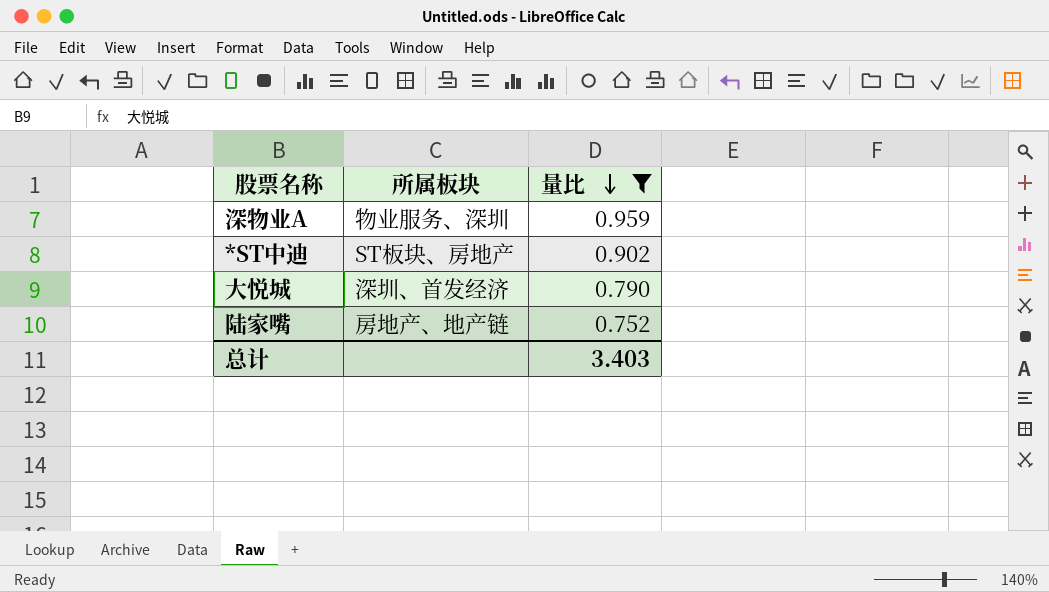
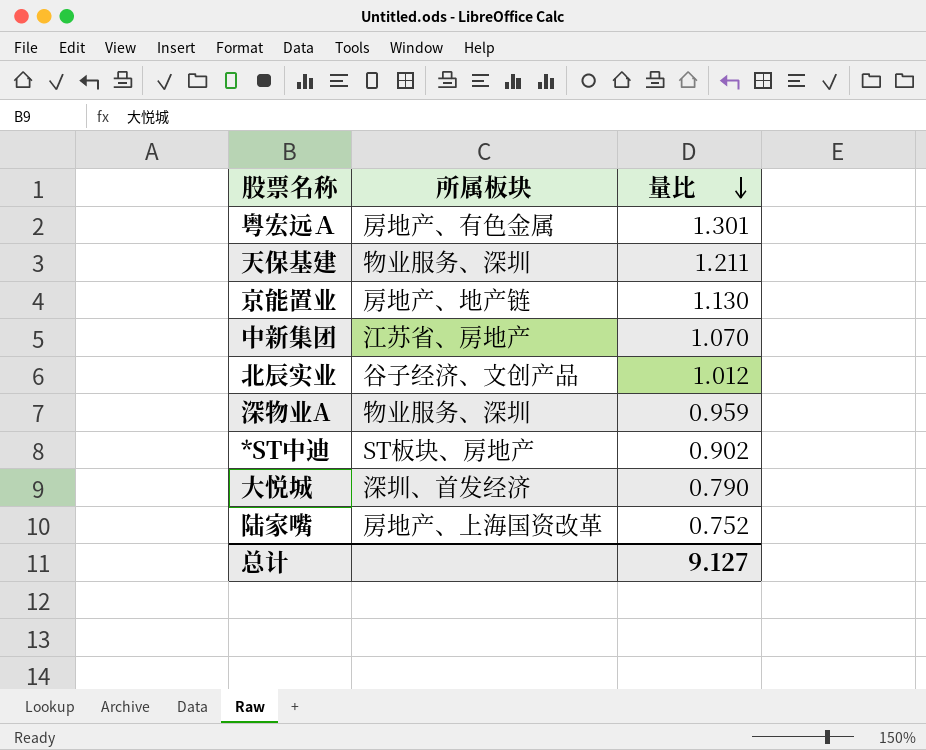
filter: 量比 <= 0.959 -> none
陆家嘴 | 所属板块: 房地产、地产链 -> 房地产、上海国资改革
总计 | 量比: 3.403 -> 9.127

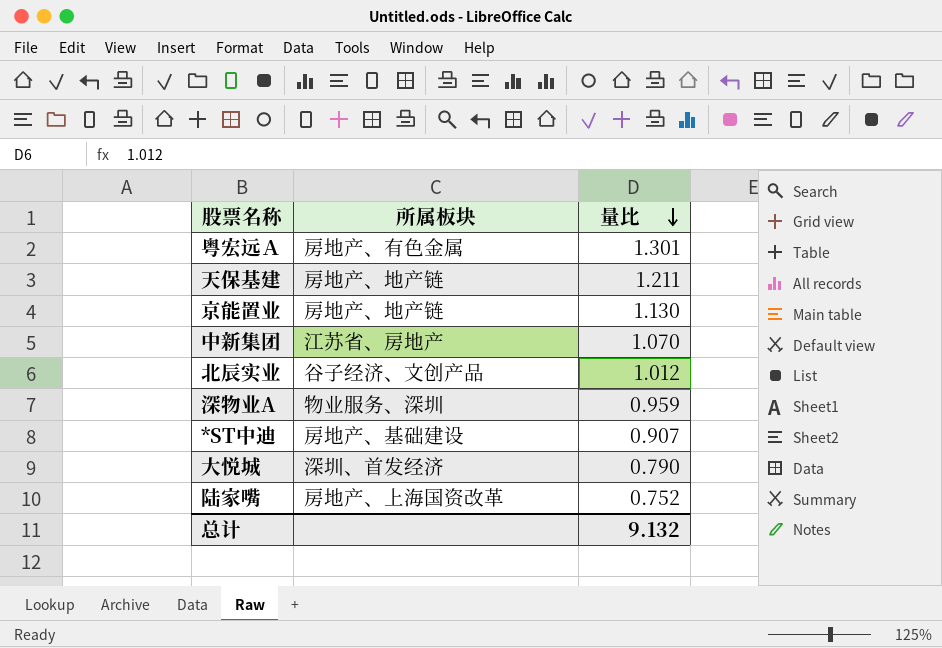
天保基建 | 所属板块: 物业服务、深圳 -> 房地产、地产链
*ST中迪 | 所属板块: ST板块、房地产 -> 房地产、基础建设
*ST中迪 | 量比: 0.902 -> 0.907
总计 | 量比: 9.127 -> 9.132

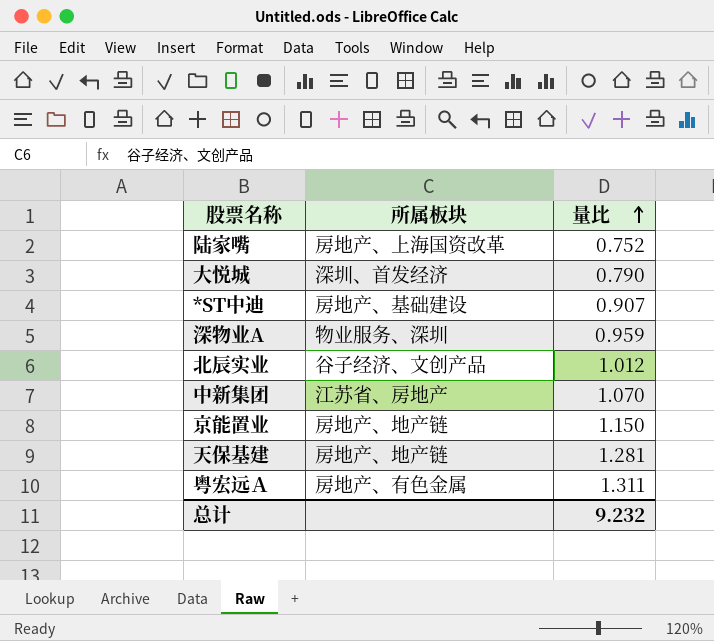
row order: 量比 descending -> 量比 ascending
京能置业 | 量比: 1.130 -> 1.150
天保基建 | 量比: 1.211 -> 1.281
粤宏远Ａ | 量比: 1.301 -> 1.311
总计 | 量比: 9.132 -> 9.232

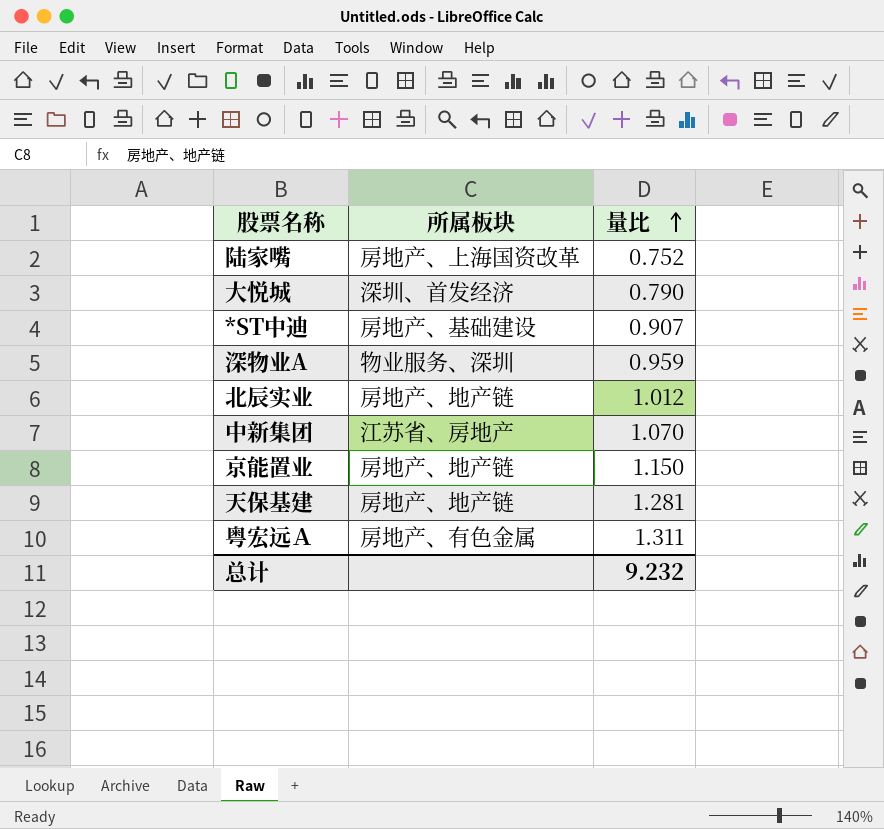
北辰实业 | 所属板块: 谷子经济、文创产品 -> 房地产、地产链

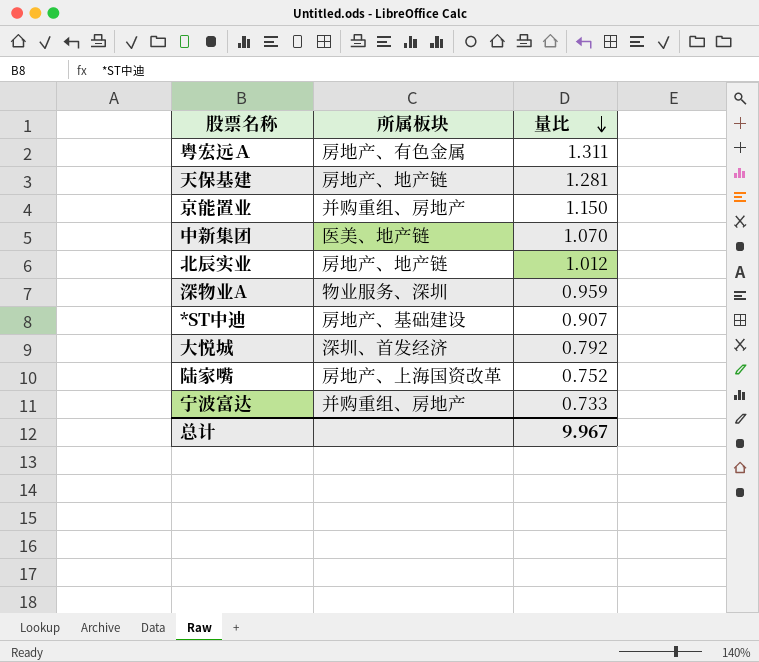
row order: 量比 ascending -> 量比 descending
京能置业 | 所属板块: 房地产、地产链 -> 并购重组、房地产
中新集团 | 所属板块: 江苏省、房地产 -> 医美、地产链
大悦城 | 量比: 0.790 -> 0.792
row 宁波富达: none -> 并购重组、房地产 | 0.733
总计 | 量比: 9.232 -> 9.967

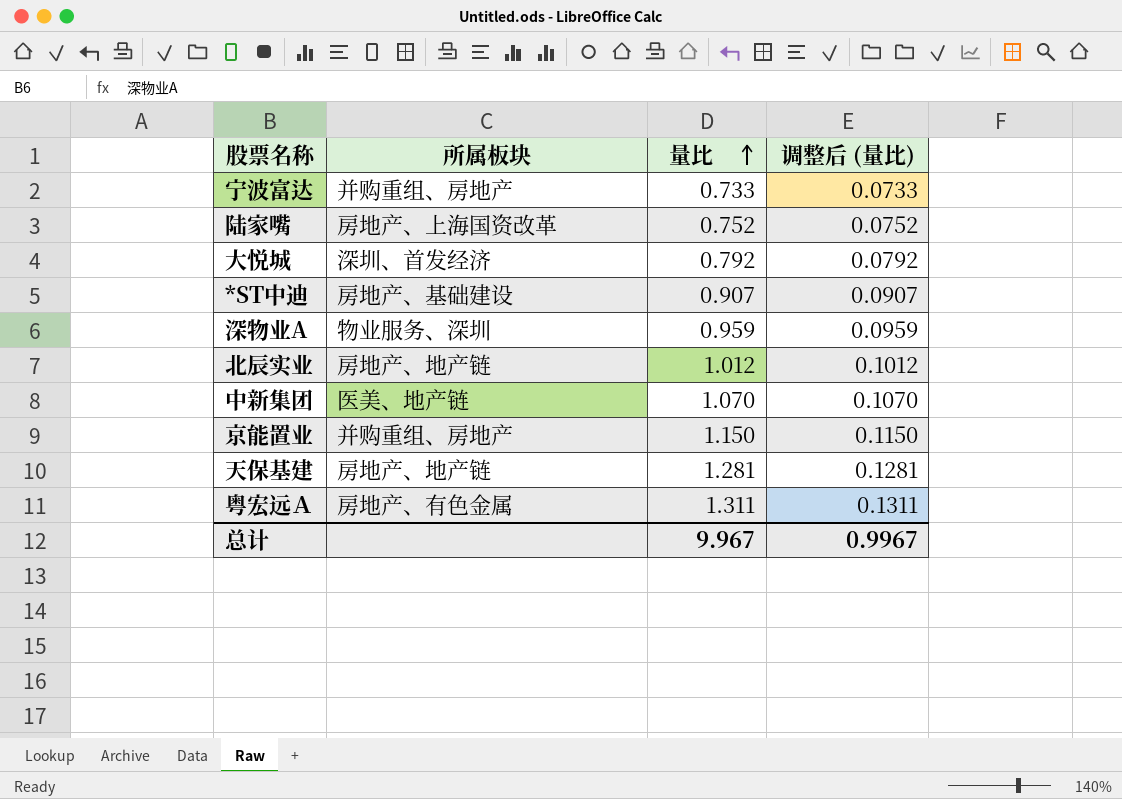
row order: 量比 descending -> 量比 ascending
column 调整后 (量比) | formula: none -> [量比] * 0.1

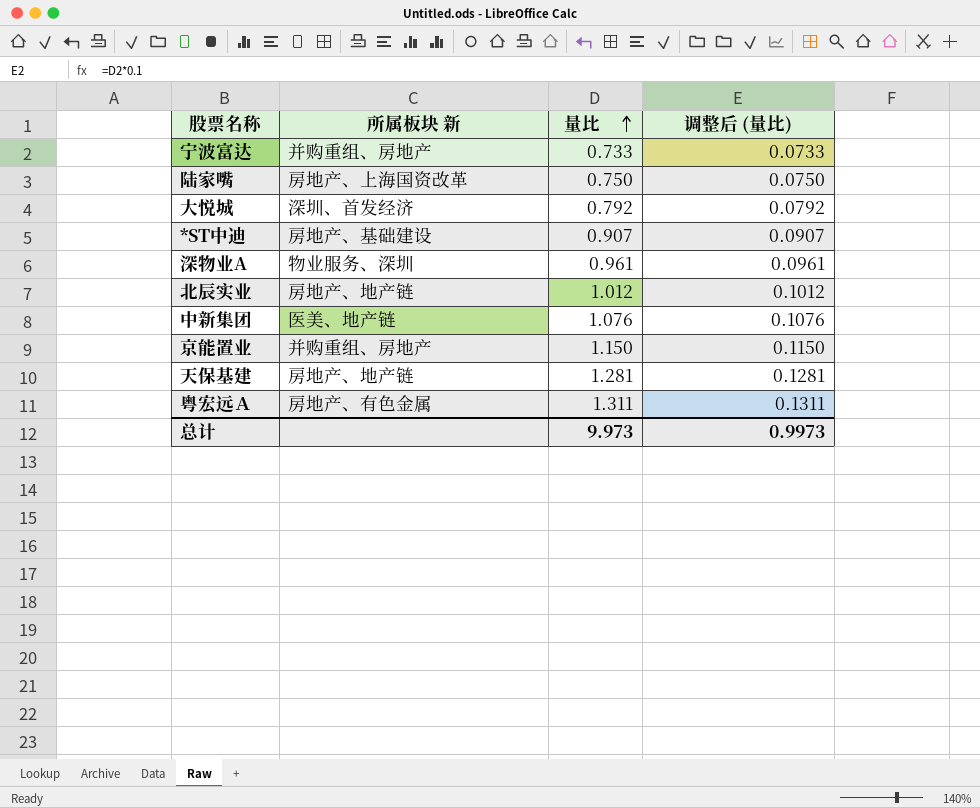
column name: 所属板块 -> 所属板块 新
陆家嘴 | 量比: 0.752 -> 0.750
陆家嘴 | 调整后 (量比): 0.0752 -> 0.0750
深物业A | 量比: 0.959 -> 0.961
深物业A | 调整后 (量比): 0.0959 -> 0.0961
中新集团 | 量比: 1.070 -> 1.076
中新集团 | 调整后 (量比): 0.1070 -> 0.1076
总计 | 量比: 9.967 -> 9.973
总计 | 调整后 (量比): 0.9967 -> 0.9973

